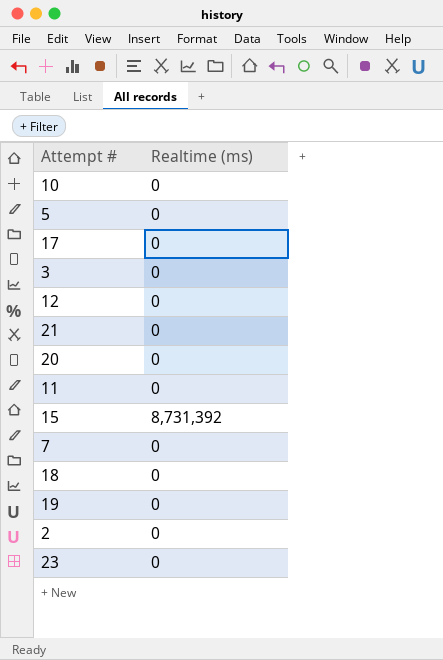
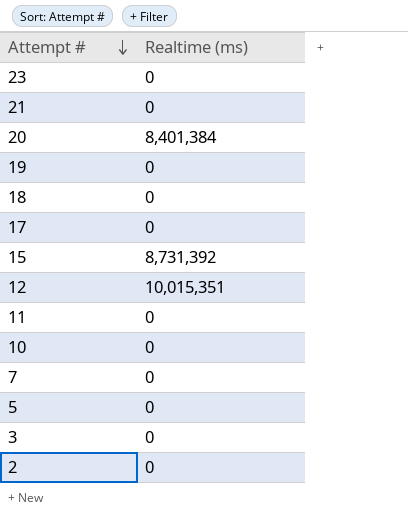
row order: none -> Attempt # descending
20 | Realtime (ms): 0 -> 8,401,384
12 | Realtime (ms): 0 -> 10,015,351

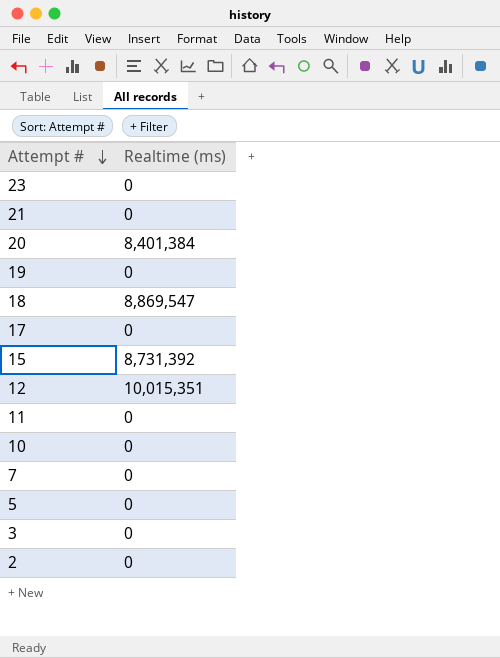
18 | Realtime (ms): 0 -> 8,869,547

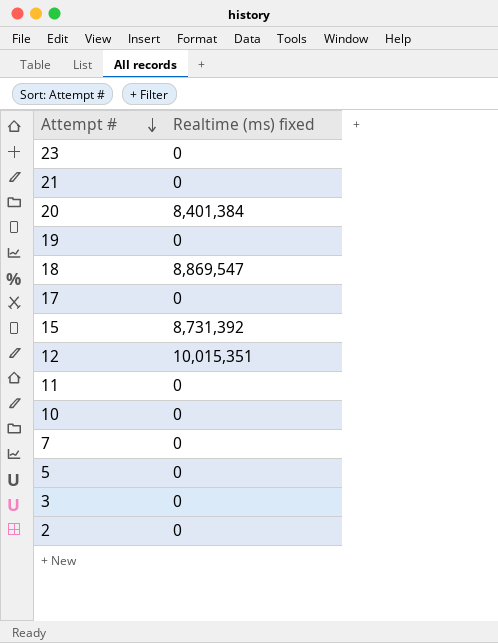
column name: Realtime (ms) -> Realtime (ms) fixed

